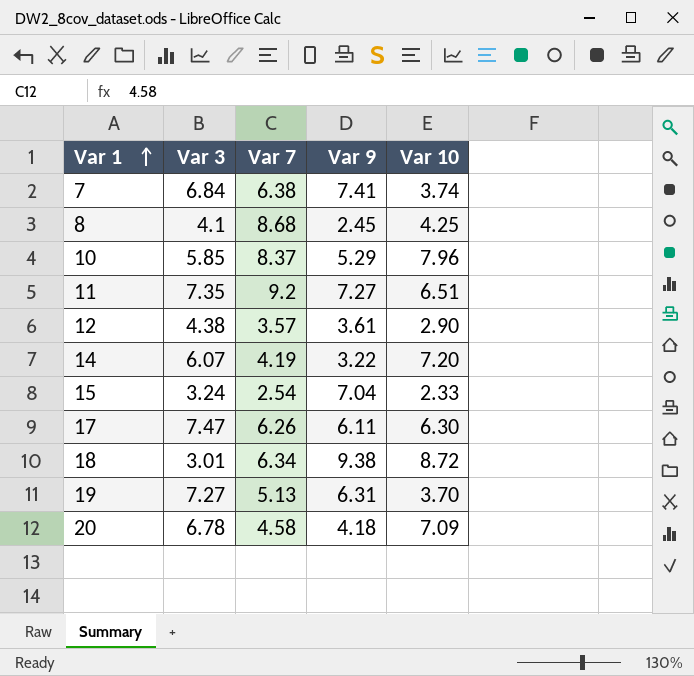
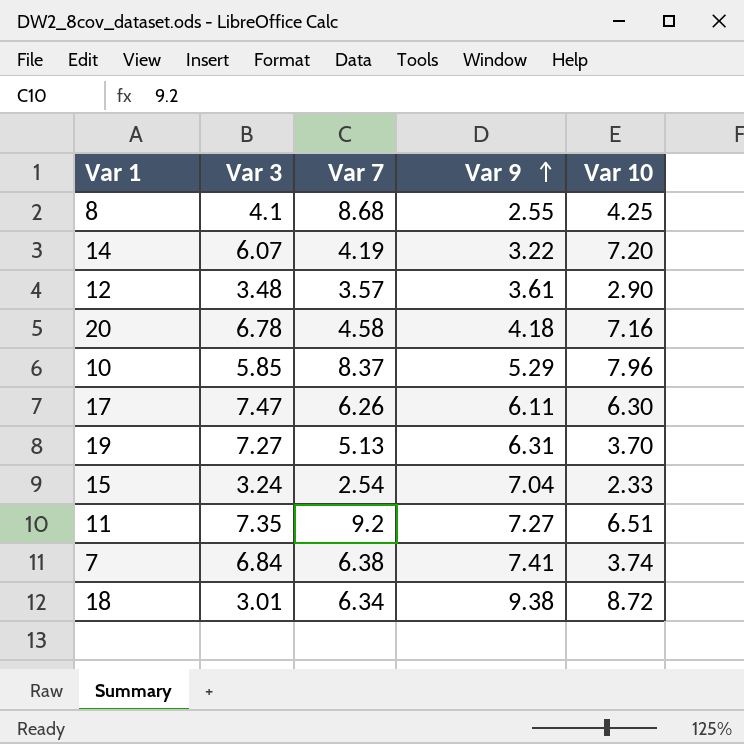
row order: Var 1 ascending -> Var 9 ascending
8 | Var 9: 2.45 -> 2.55
12 | Var 3: 4.38 -> 3.48
20 | Var 10: 7.09 -> 7.16

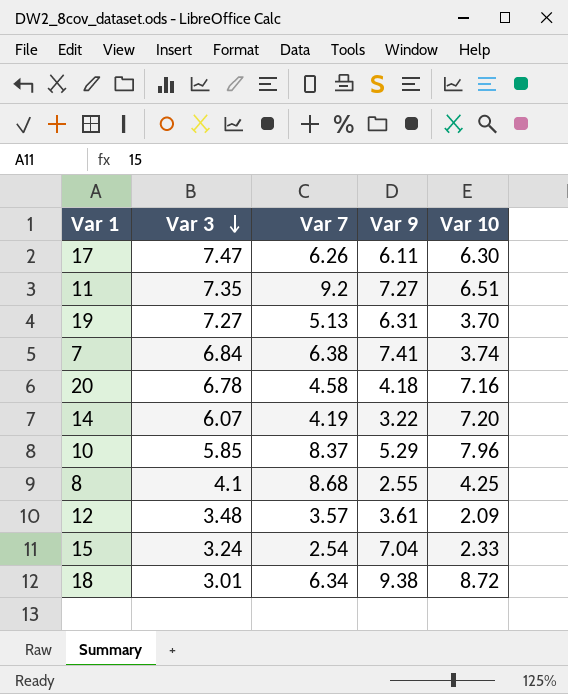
row order: Var 9 ascending -> Var 3 descending
12 | Var 10: 2.90 -> 2.09

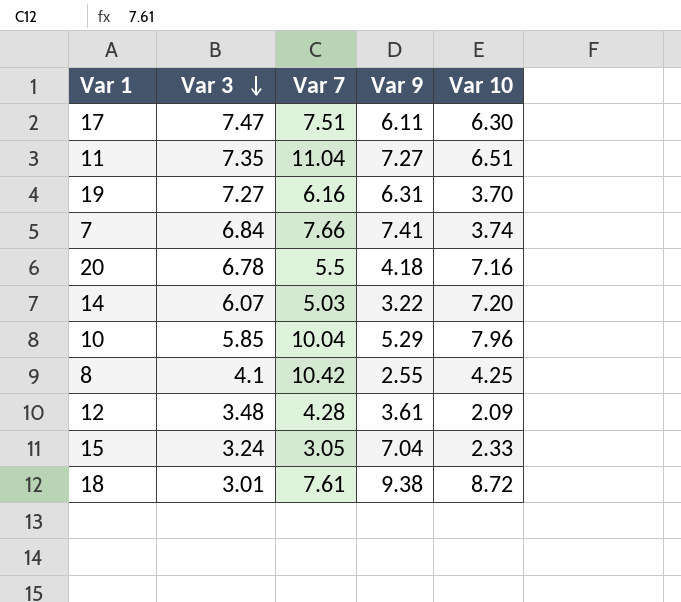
17 | Var 7: 6.26 -> 7.51
11 | Var 7: 9.2 -> 11.04
19 | Var 7: 5.13 -> 6.16
7 | Var 7: 6.38 -> 7.66
20 | Var 7: 4.58 -> 5.5
14 | Var 7: 4.19 -> 5.03
10 | Var 7: 8.37 -> 10.04
8 | Var 7: 8.68 -> 10.42
12 | Var 7: 3.57 -> 4.28
15 | Var 7: 2.54 -> 3.05
18 | Var 7: 6.34 -> 7.61

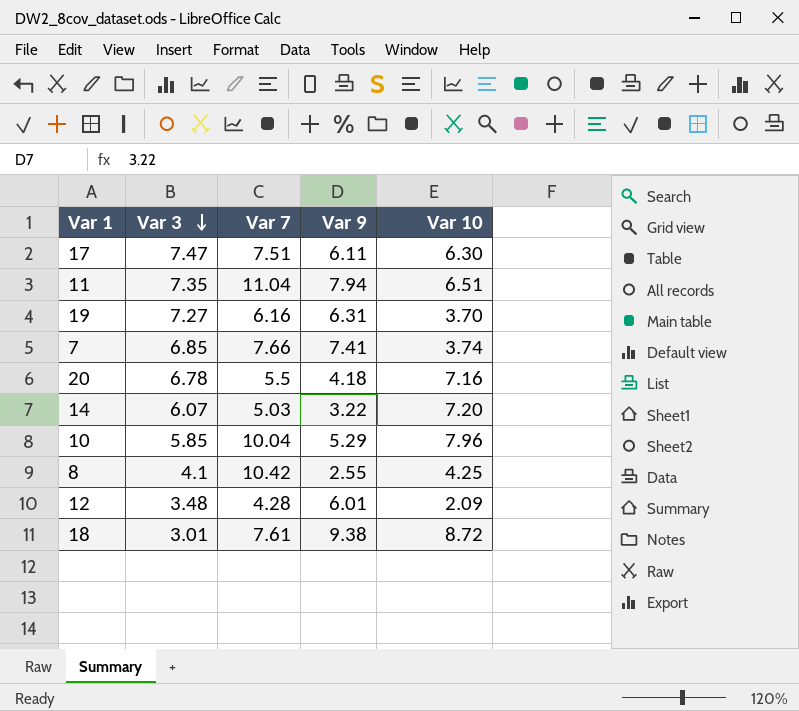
row 15: 3.24 | 3.05 | 7.04 | 2.33 -> none
11 | Var 9: 7.27 -> 7.94
7 | Var 3: 6.84 -> 6.85
12 | Var 9: 3.61 -> 6.01

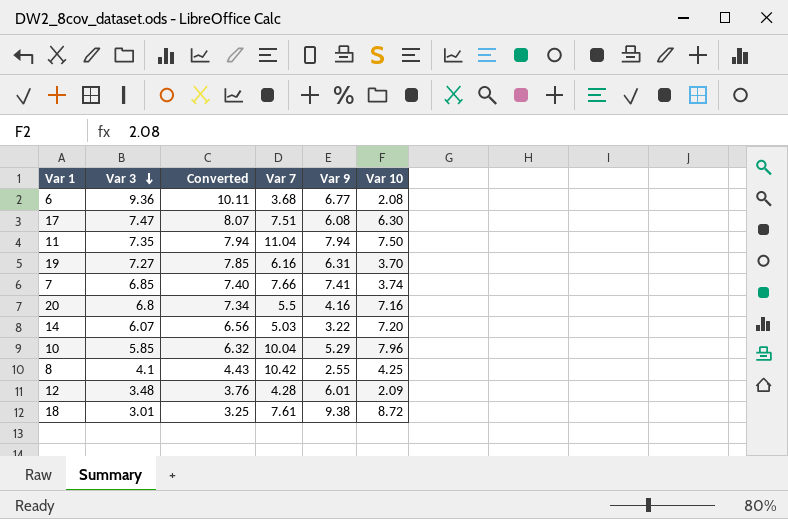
column Converted | formula: none -> [Var 3] * 1.08
row 6: none -> 9.36 | 10.11 | 3.68 | 6.77 | 2.08
17 | Var 9: 6.11 -> 6.08
11 | Var 10: 6.51 -> 7.50
20 | Var 3: 6.78 -> 6.8
20 | Var 9: 4.18 -> 4.16

